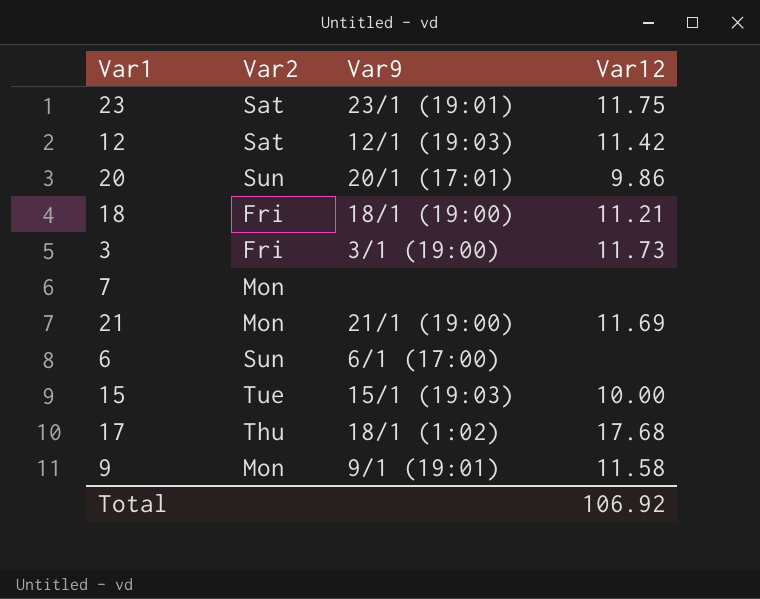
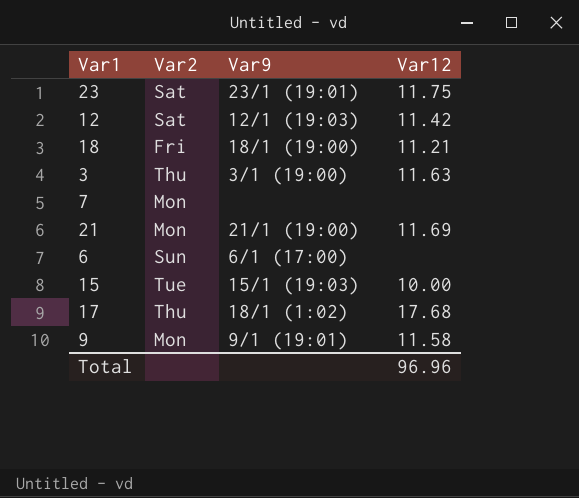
row 20: Sun | 20/1 (17:01) | 9.86 -> none
3 | Var2: Fri -> Thu
3 | Var12: 11.73 -> 11.63
Total | Var12: 106.92 -> 96.96

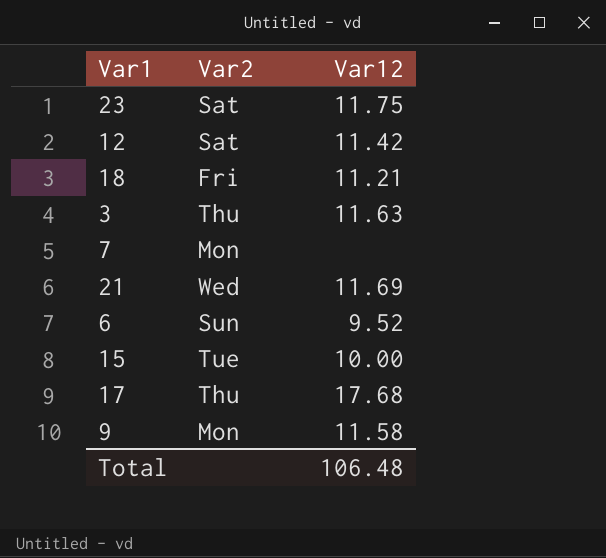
column Var9 | position: 3 -> none
21 | Var2: Mon -> Wed
6 | Var12: none -> 9.52
Total | Var12: 96.96 -> 106.48

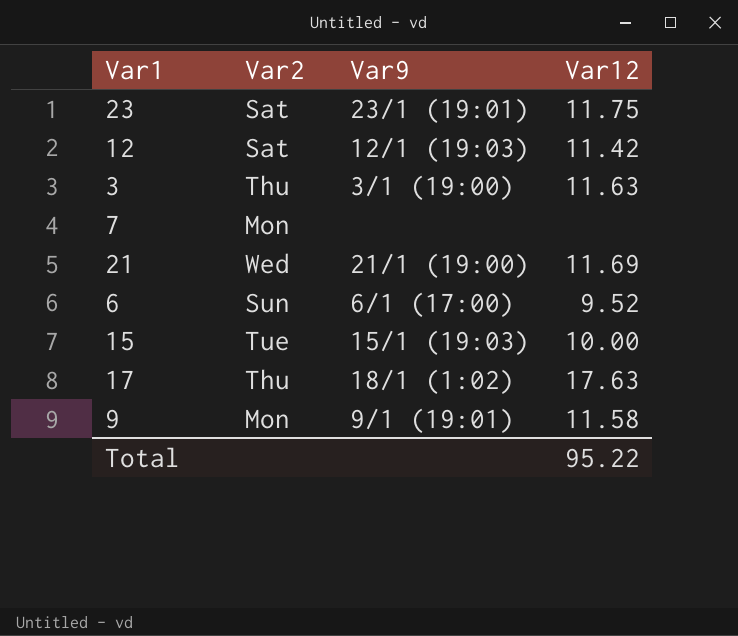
column Var9 | position: none -> 3
row 18: Fri | 11.21 -> none
17 | Var12: 17.68 -> 17.63
Total | Var12: 106.48 -> 95.22

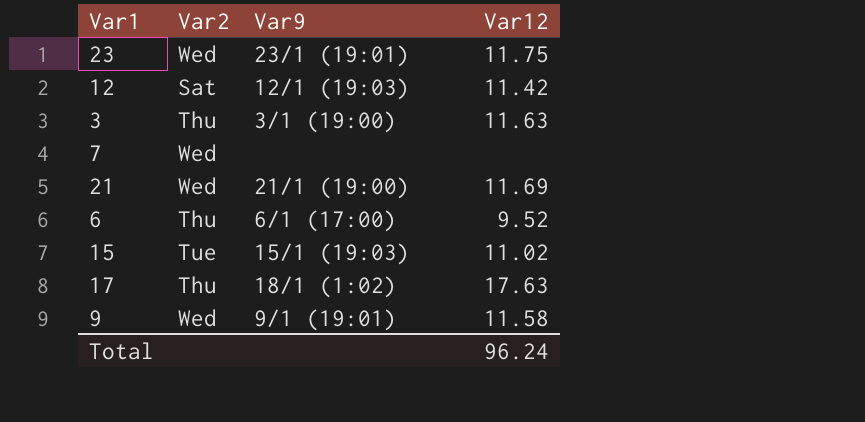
23 | Var2: Sat -> Wed
7 | Var2: Mon -> Wed
6 | Var2: Sun -> Thu
15 | Var12: 10.00 -> 11.02
9 | Var2: Mon -> Wed
Total | Var12: 95.22 -> 96.24

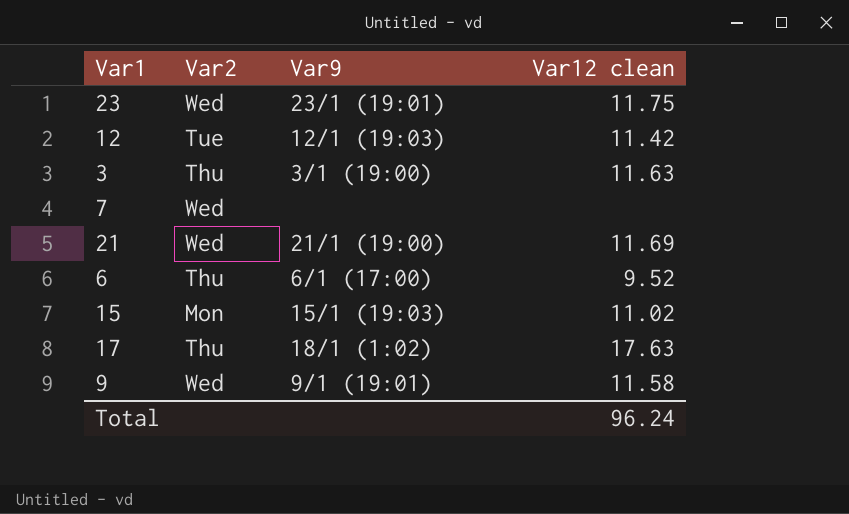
column name: Var12 -> Var12 clean
12 | Var2: Sat -> Tue
15 | Var2: Tue -> Mon

